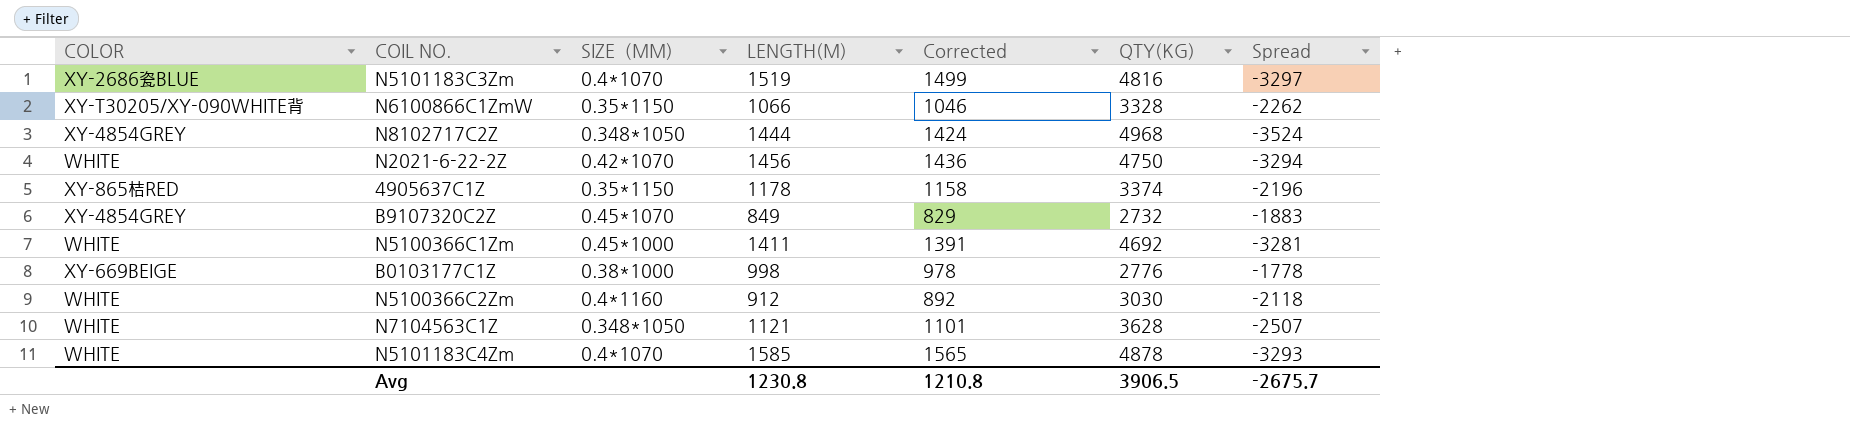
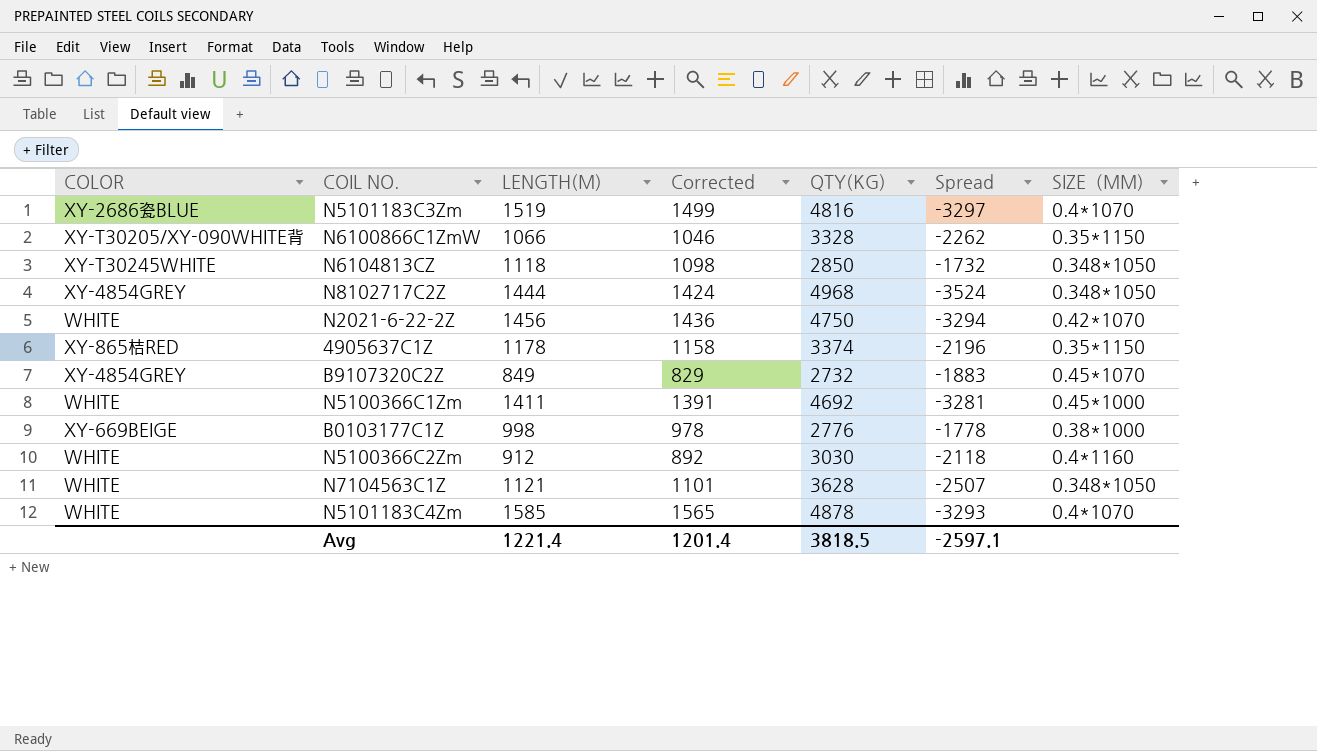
column SIZE（MM) | position: 3 -> 7
row N6104813CZ: none -> XY-T30245WHITE | 1118 | 1098 | 2850 | -1732 | 0.348*1050
Avg | LENGTH(M): 1230.8 -> 1221.4
Avg | Corrected: 1210.8 -> 1201.4
Avg | QTY(KG): 3906.5 -> 3818.5
Avg | Spread: -2675.7 -> -2597.1

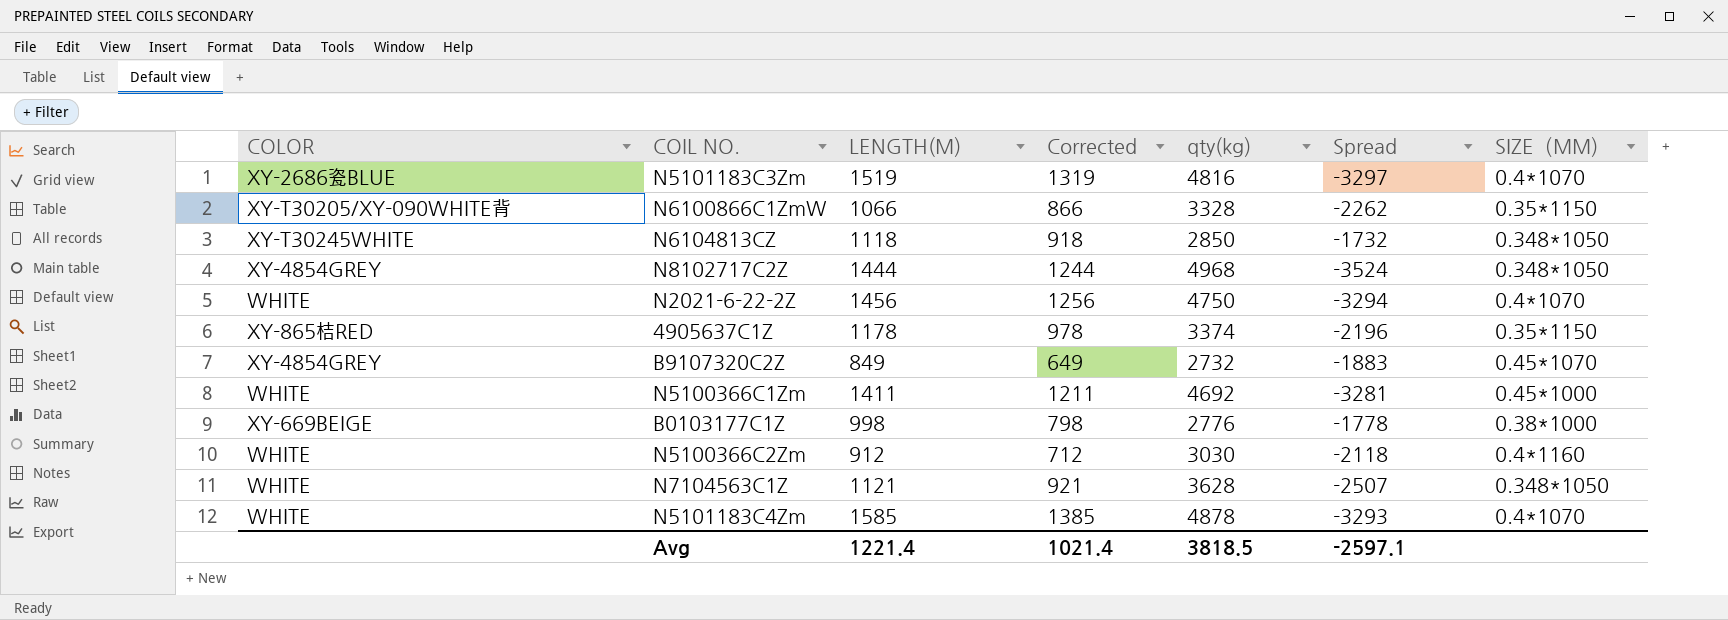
column Corrected | formula: [LENGTH(M)] - 20 -> [LENGTH(M)] - 200
column name: QTY(KG) -> qty(kg)
N2021-6-22-2Z | SIZE（MM): 0.42*1070 -> 0.4*1070
Avg | Corrected: 1201.4 -> 1021.4

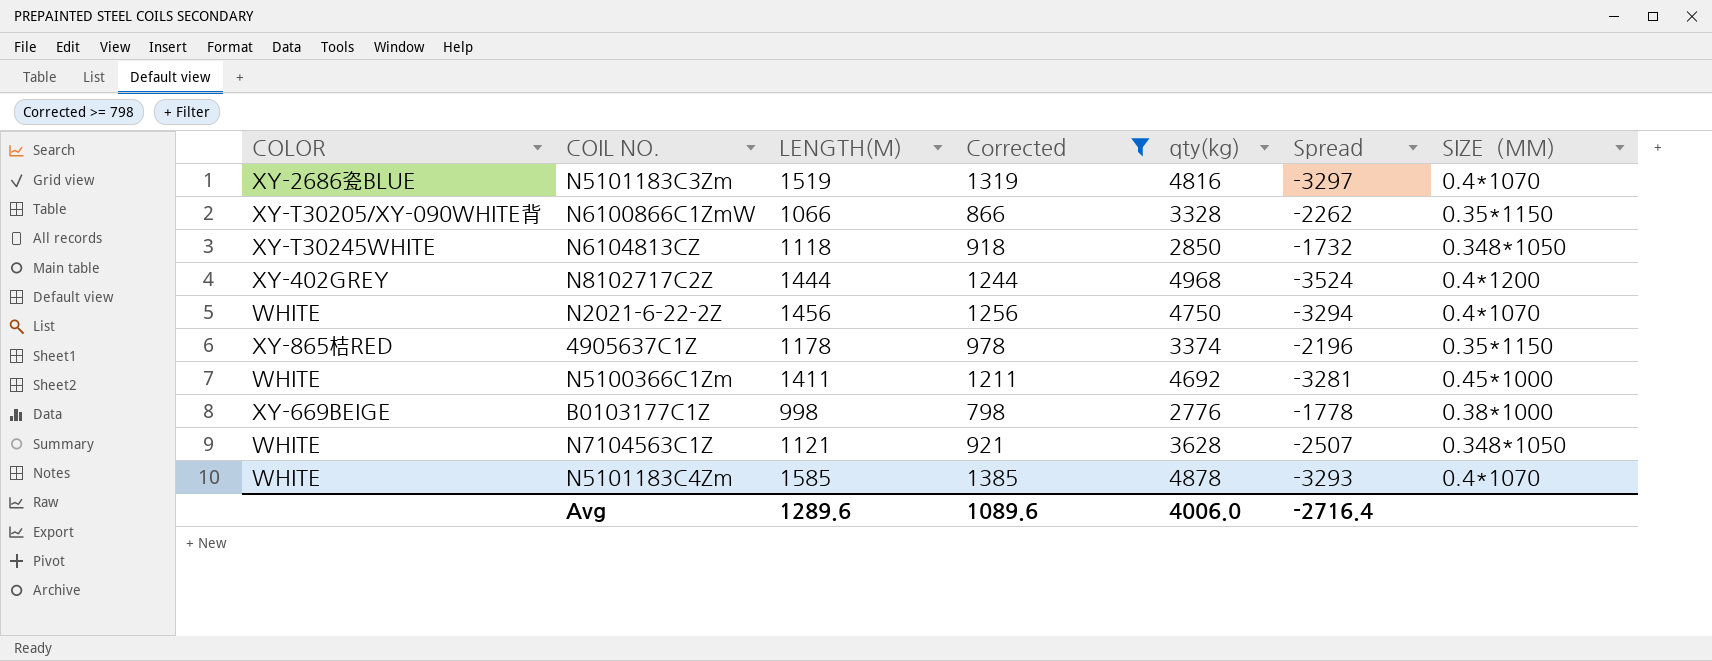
filter: none -> Corrected >= 798
N8102717C2Z | COLOR: XY-4854GREY -> XY-402GREY
N8102717C2Z | SIZE（MM): 0.348*1050 -> 0.4*1200
Avg | LENGTH(M): 1221.4 -> 1289.6
Avg | Corrected: 1021.4 -> 1089.6
Avg | qty(kg): 3818.5 -> 4006.0
Avg | Spread: -2597.1 -> -2716.4

